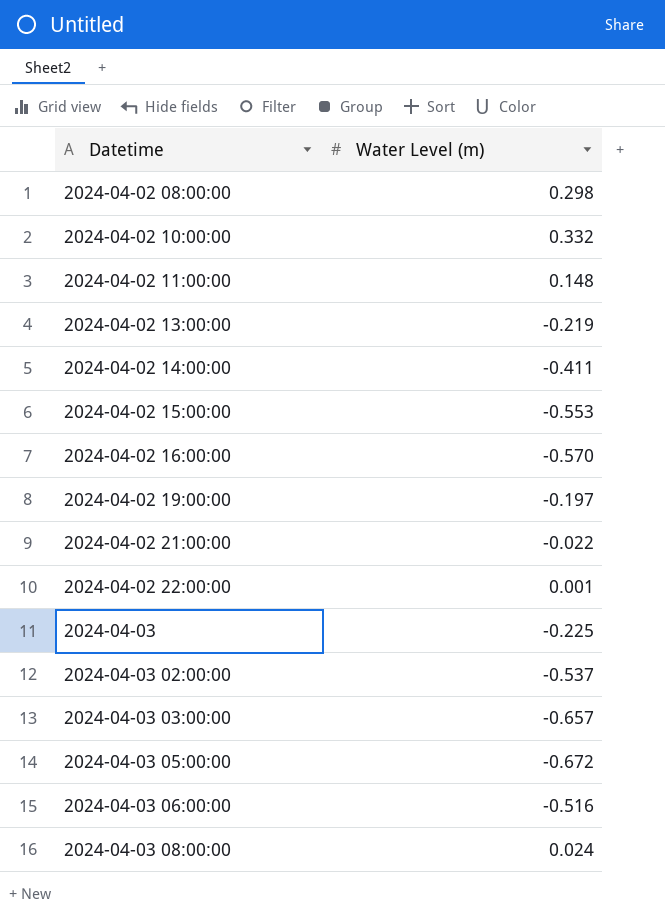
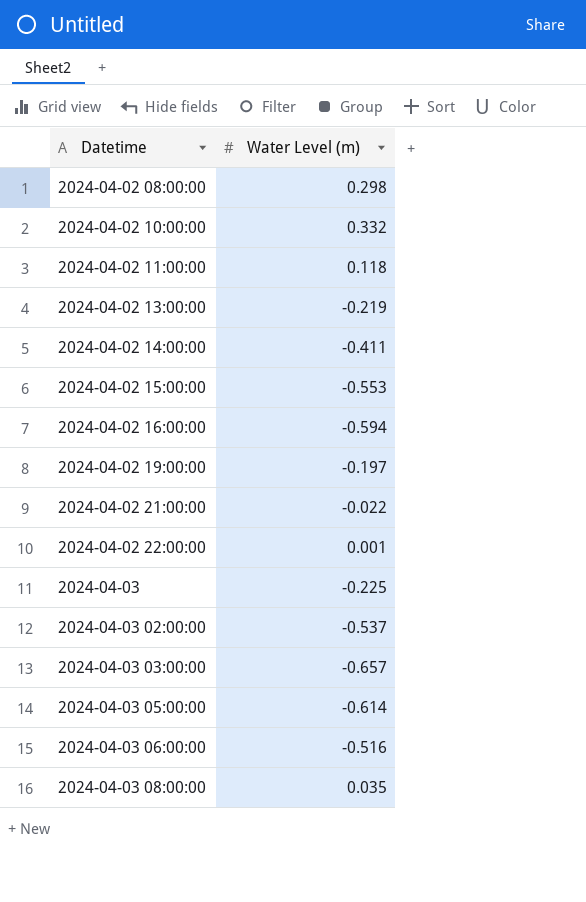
2024-04-02 11:00:00 | Water Level (m): 0.148 -> 0.118
2024-04-02 16:00:00 | Water Level (m): -0.570 -> -0.594
2024-04-03 05:00:00 | Water Level (m): -0.672 -> -0.614
2024-04-03 08:00:00 | Water Level (m): 0.024 -> 0.035

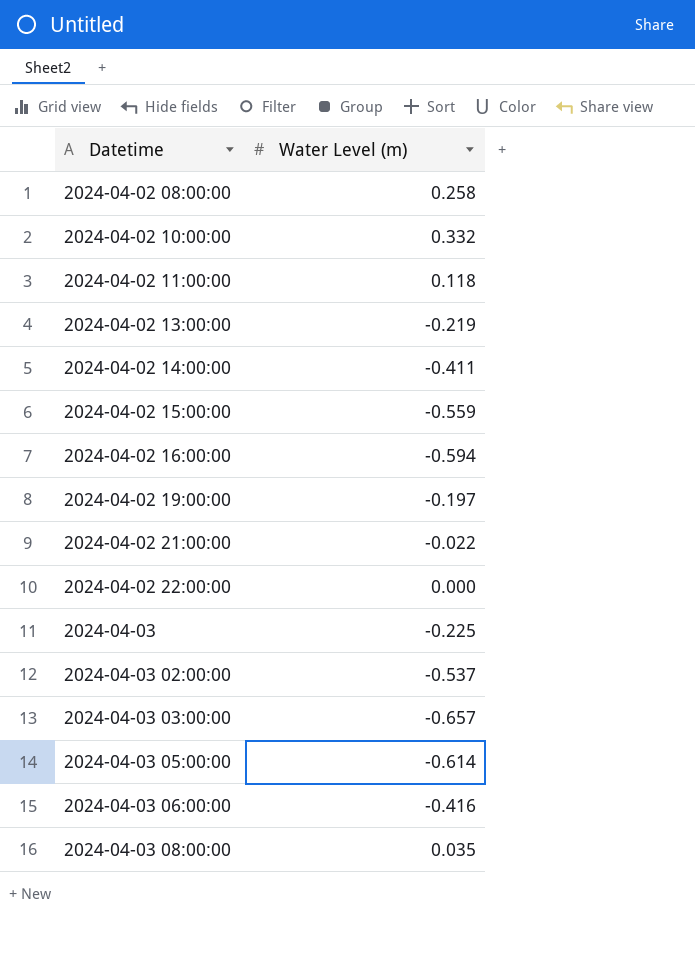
2024-04-02 08:00:00 | Water Level (m): 0.298 -> 0.258
2024-04-02 15:00:00 | Water Level (m): -0.553 -> -0.559
2024-04-02 22:00:00 | Water Level (m): 0.001 -> 0.000
2024-04-03 06:00:00 | Water Level (m): -0.516 -> -0.416

